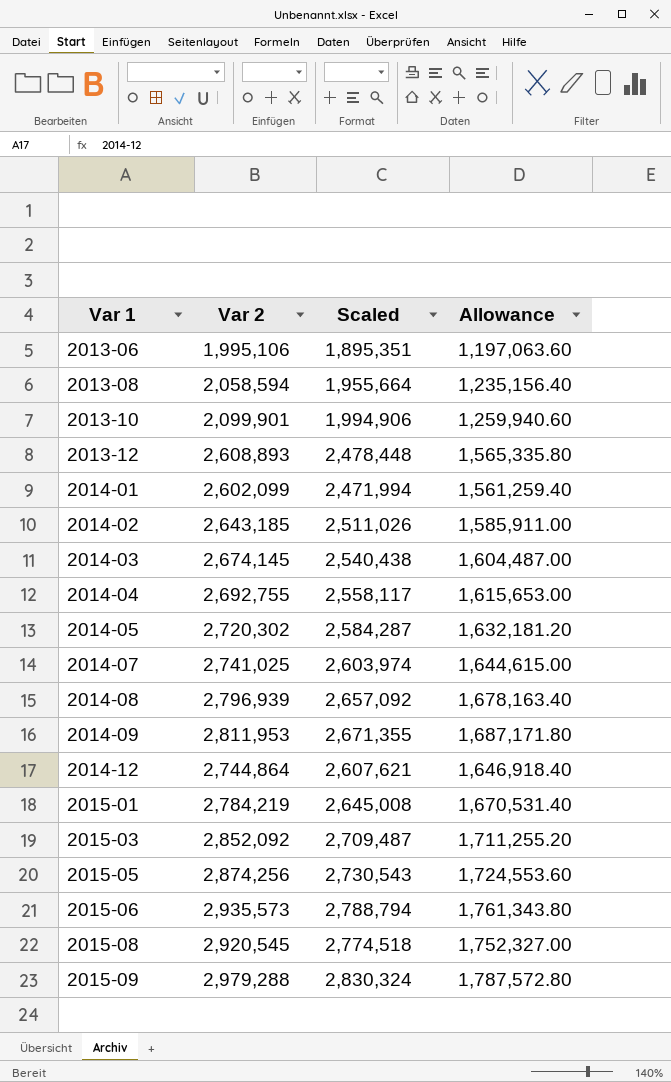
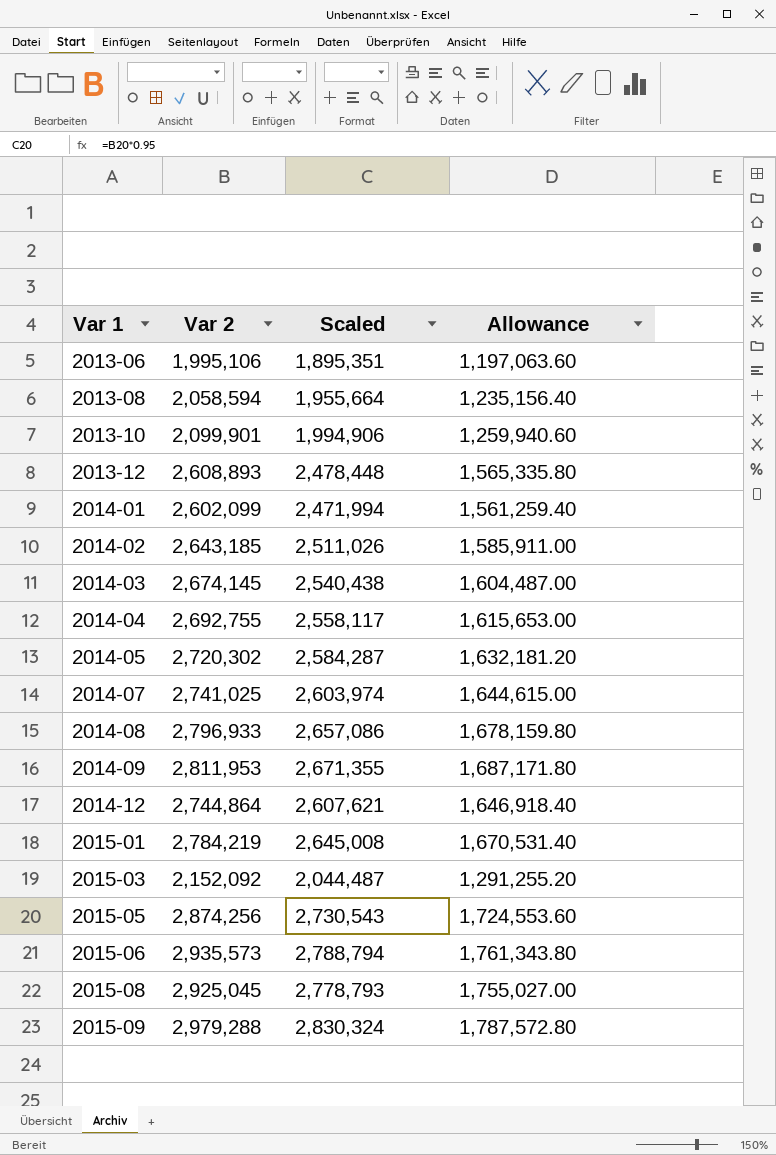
2014-08 | Var 2: 2,796,939 -> 2,796,933
2014-08 | Scaled: 2,657,092 -> 2,657,086
2014-08 | Allowance: 1,678,163.40 -> 1,678,159.80
2015-03 | Var 2: 2,852,092 -> 2,152,092
2015-03 | Scaled: 2,709,487 -> 2,044,487
2015-03 | Allowance: 1,711,255.20 -> 1,291,255.20
2015-08 | Var 2: 2,920,545 -> 2,925,045
2015-08 | Scaled: 2,774,518 -> 2,778,793
2015-08 | Allowance: 1,752,327.00 -> 1,755,027.00

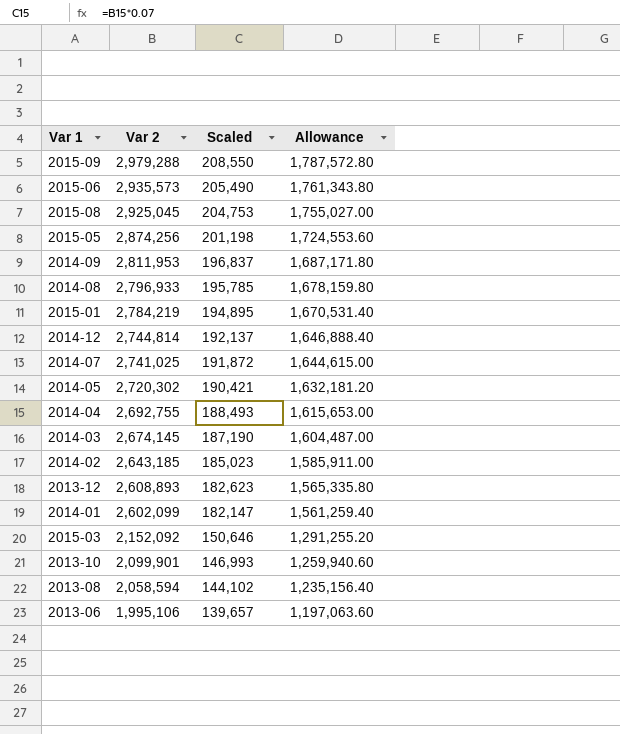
row order: Var 1 ascending -> Var 2 descending
column Scaled | formula: [Var 2] * 0.95 -> [Var 2] * 0.07
2014-12 | Var 2: 2,744,864 -> 2,744,814
2014-12 | Allowance: 1,646,918.40 -> 1,646,888.40

